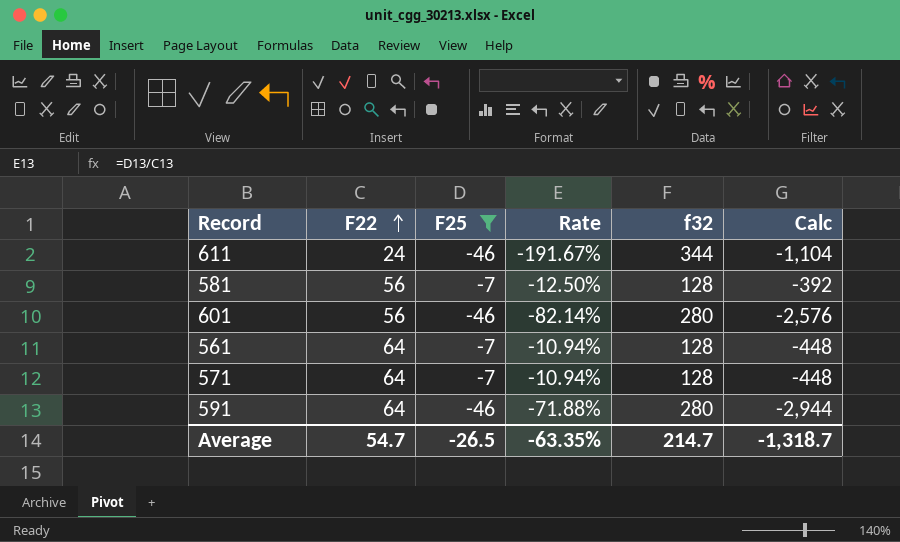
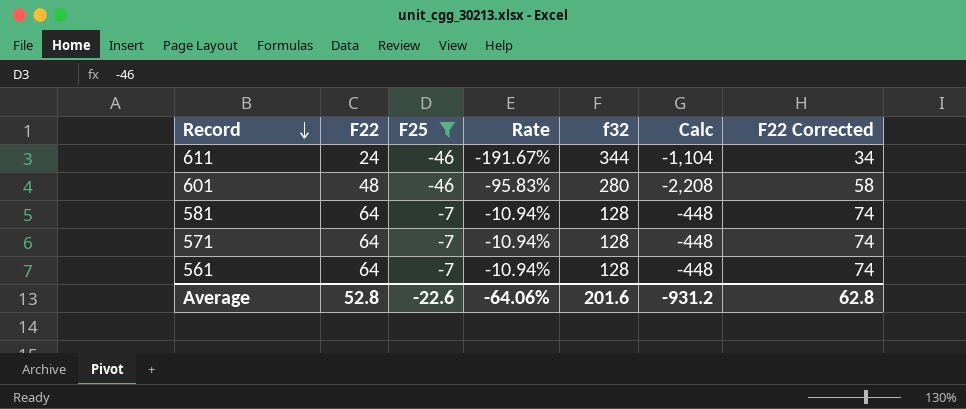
row order: F22 ascending -> Record descending
column F22 Corrected | formula: none -> [F22] + 10
row 591: 64 | -46 | -71.88% | 280 | -2,944 -> none
601 | F22: 56 -> 48
601 | Rate: -82.14% -> -95.83%
601 | Calc: -2,576 -> -2,208
581 | F22: 56 -> 64
581 | Rate: -12.50% -> -10.94%
581 | Calc: -392 -> -448
Average | F22: 54.7 -> 52.8
Average | F25: -26.5 -> -22.6
Average | Rate: -63.35% -> -64.06%
Average | f32: 214.7 -> 201.6
Average | Calc: -1,318.7 -> -931.2

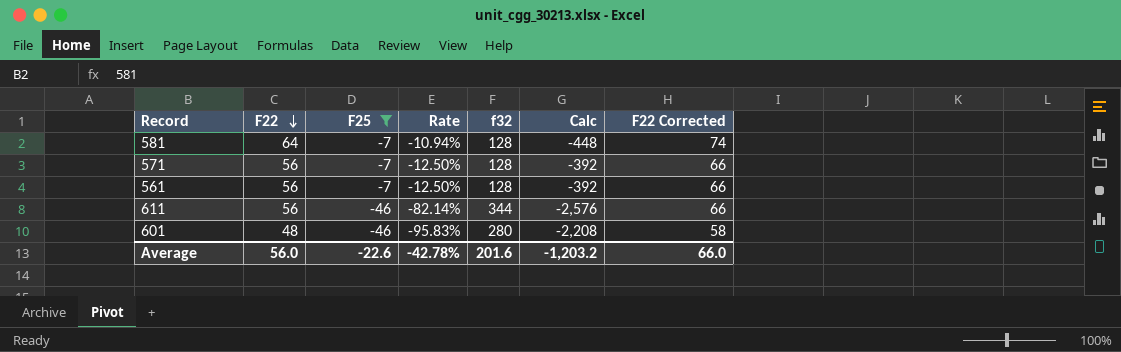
row order: Record descending -> F22 descending
571 | F22: 64 -> 56
571 | Rate: -10.94% -> -12.50%
571 | Calc: -448 -> -392
571 | F22 Corrected: 74 -> 66
561 | F22: 64 -> 56
561 | Rate: -10.94% -> -12.50%
561 | Calc: -448 -> -392
561 | F22 Corrected: 74 -> 66
611 | F22: 24 -> 56
611 | Rate: -191.67% -> -82.14%
611 | Calc: -1,104 -> -2,576
611 | F22 Corrected: 34 -> 66
Average | F22: 52.8 -> 56.0
Average | Rate: -64.06% -> -42.78%
Average | Calc: -931.2 -> -1,203.2
Average | F22 Corrected: 62.8 -> 66.0

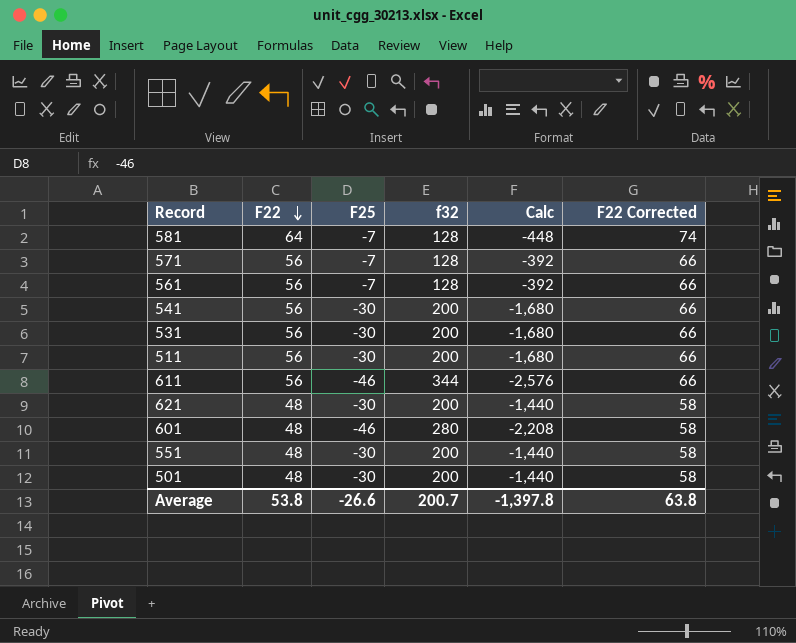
filter: F25 != -30 -> none
column Rate | formula: [F25] / [F22] -> none
Average | F22: 56.0 -> 53.8
Average | F25: -22.6 -> -26.6
Average | f32: 201.6 -> 200.7
Average | Calc: -1,203.2 -> -1,397.8
Average | F22 Corrected: 66.0 -> 63.8

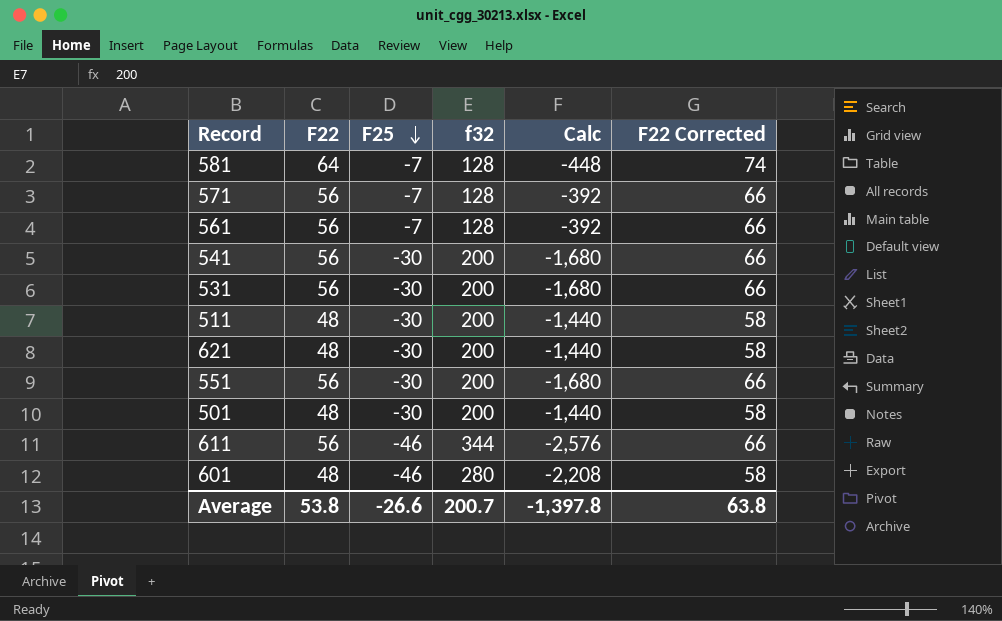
row order: F22 descending -> F25 descending
511 | F22: 56 -> 48
511 | Calc: -1,680 -> -1,440
511 | F22 Corrected: 66 -> 58
551 | F22: 48 -> 56
551 | Calc: -1,440 -> -1,680
551 | F22 Corrected: 58 -> 66

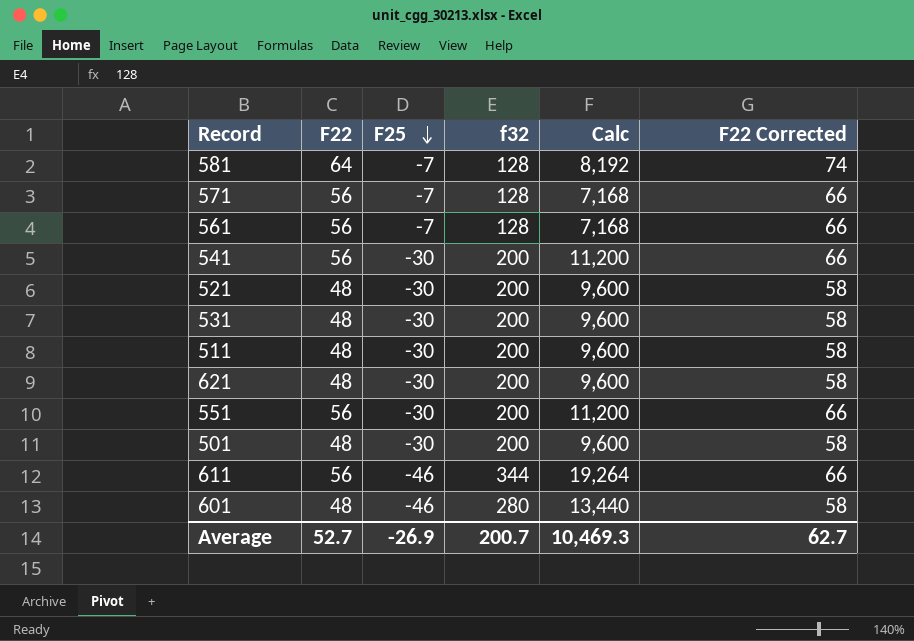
column Calc | formula: [F22] * [F25] -> [F22] * [f32]
row 521: none -> 48 | -30 | 200 | 9,600 | 58
531 | F22: 56 -> 48
531 | F22 Corrected: 66 -> 58
Average | F22: 53.8 -> 52.7
Average | F25: -26.6 -> -26.9
Average | Calc: -1,397.8 -> 10,469.3
Average | F22 Corrected: 63.8 -> 62.7

